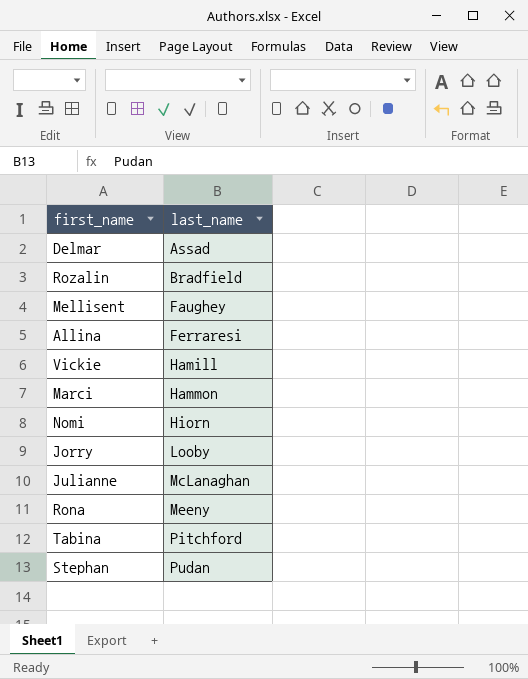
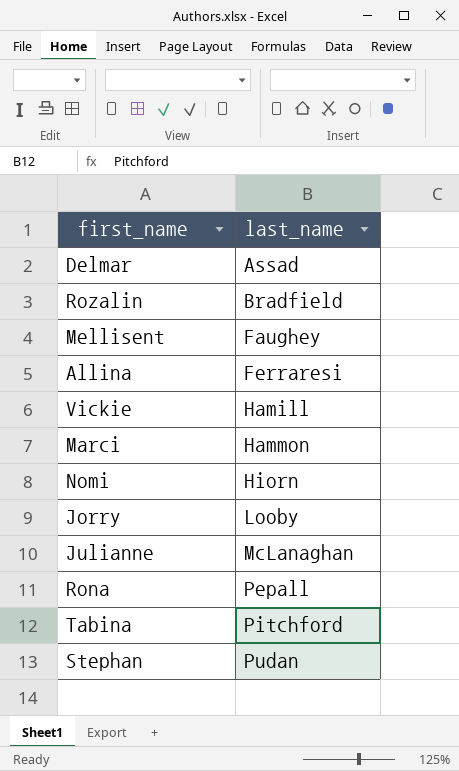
Rona | last_name: Meeny -> Pepall

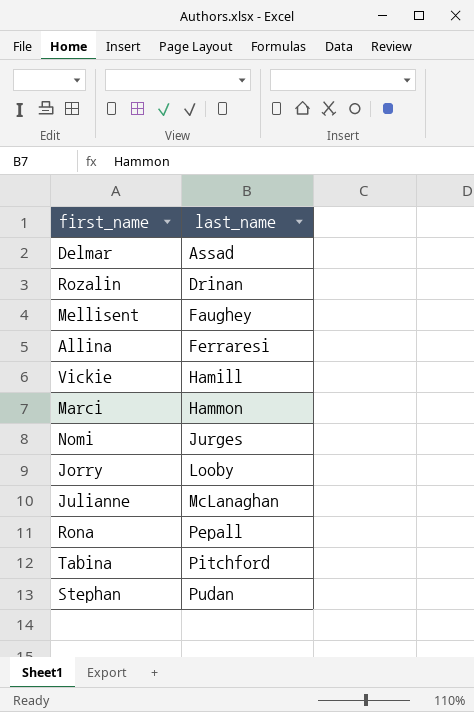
Rozalin | last_name: Bradfield -> Drinan
Nomi | last_name: Hiorn -> Jurges

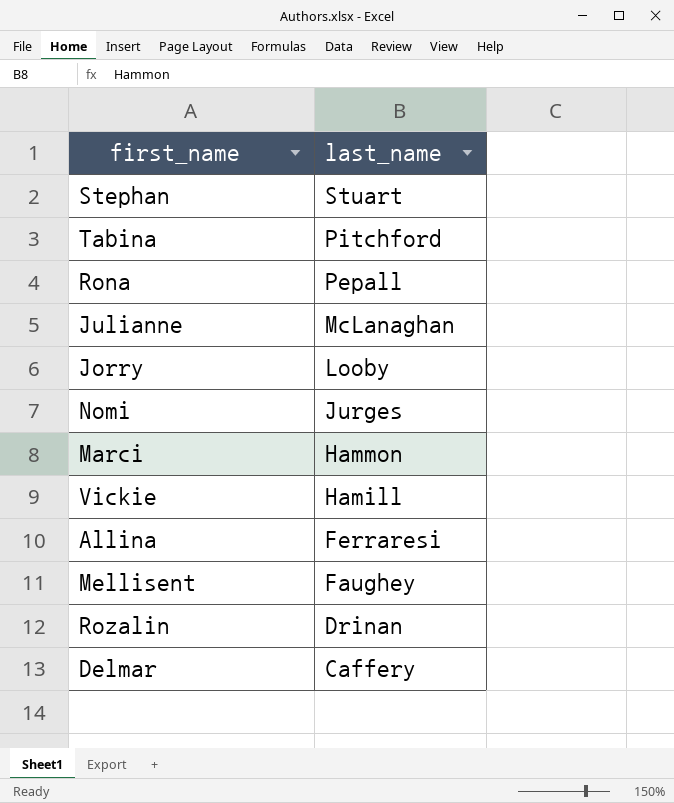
row order: last_name ascending -> last_name descending
Stephan | last_name: Pudan -> Stuart
Delmar | last_name: Assad -> Caffery

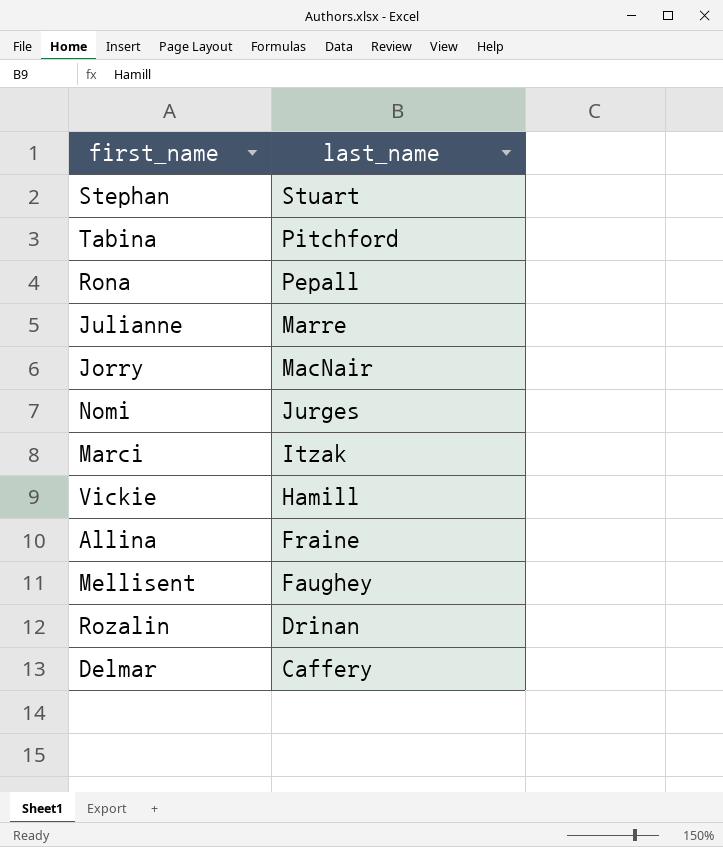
Julianne | last_name: McLanaghan -> Marre
Jorry | last_name: Looby -> MacNair
Marci | last_name: Hammon -> Itzak
Allina | last_name: Ferraresi -> Fraine

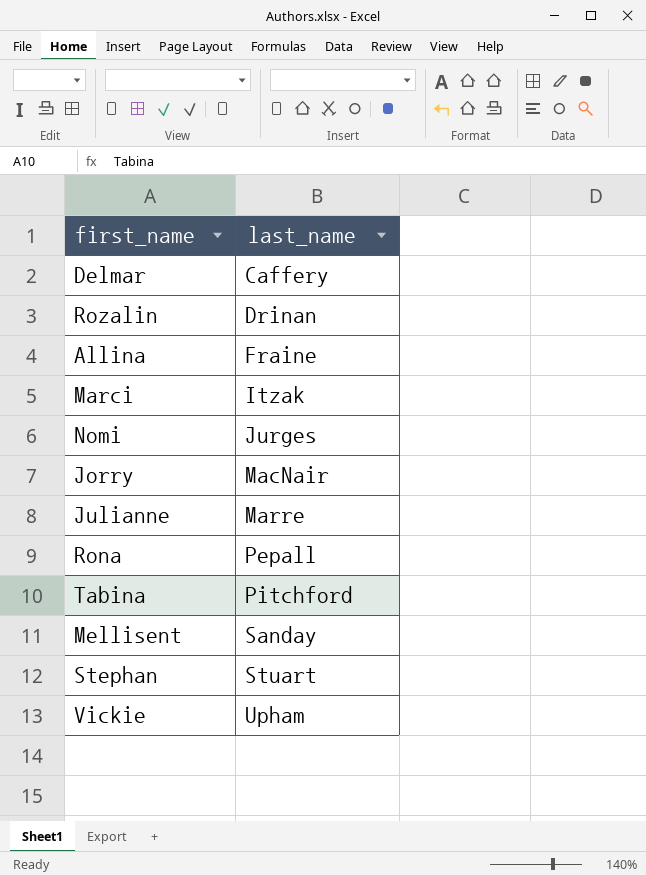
row order: last_name descending -> last_name ascending
Mellisent | last_name: Faughey -> Sanday
Vickie | last_name: Hamill -> Upham

